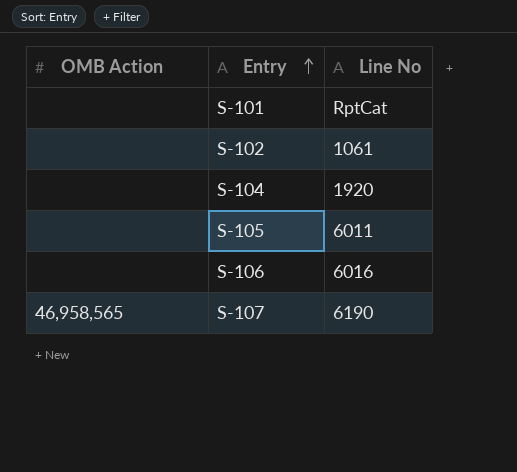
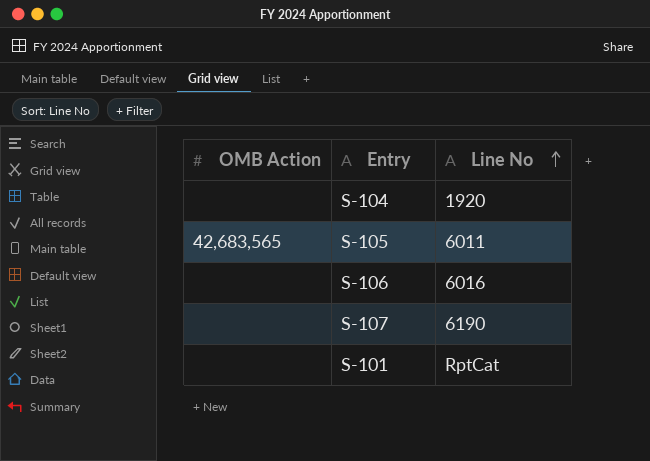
row order: Entry ascending -> Line No ascending
row S-102: none | 1061 -> none
S-105 | OMB Action: none -> 42,683,565
S-107 | OMB Action: 46,958,565 -> none

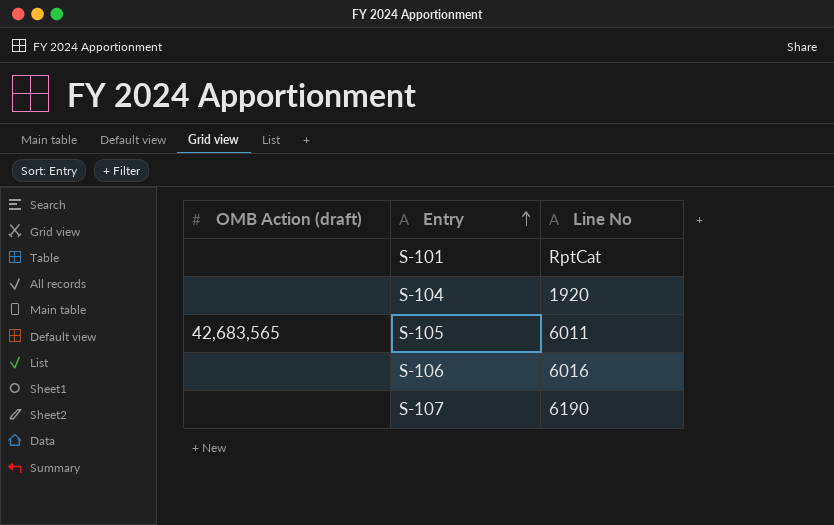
row order: Line No ascending -> Entry ascending
column name: OMB Action -> OMB Action (draft)

